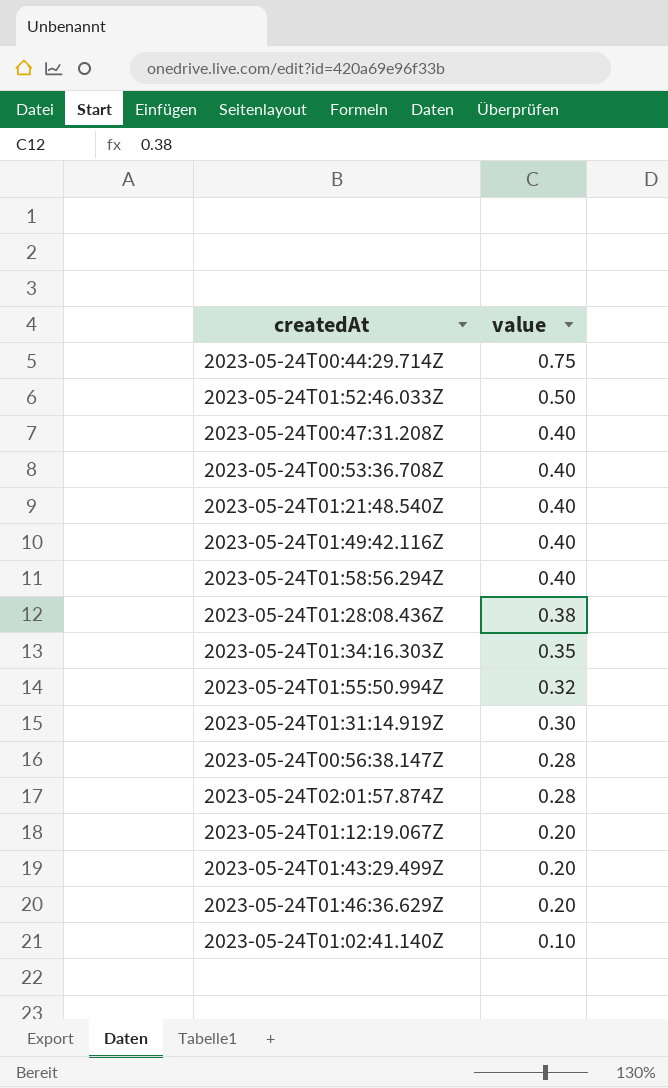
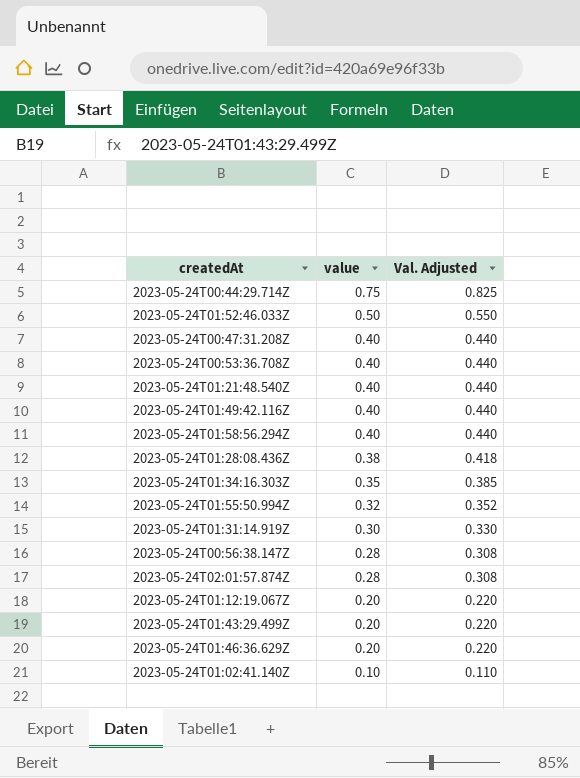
column Val. Adjusted | formula: none -> [value] * 1.1

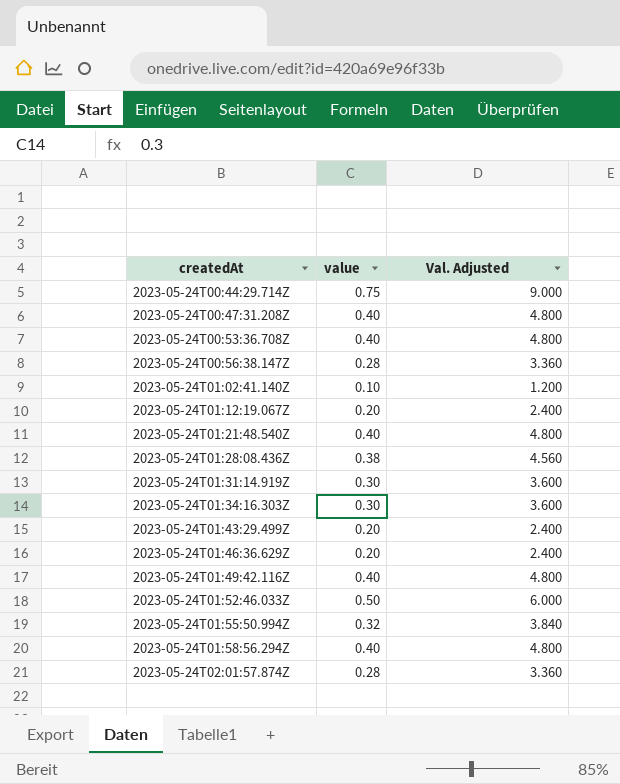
row order: value descending -> createdAt ascending
column Val. Adjusted | formula: [value] * 1.1 -> [value] * 12
2023-05-24T01:34:16.303Z | value: 0.35 -> 0.30

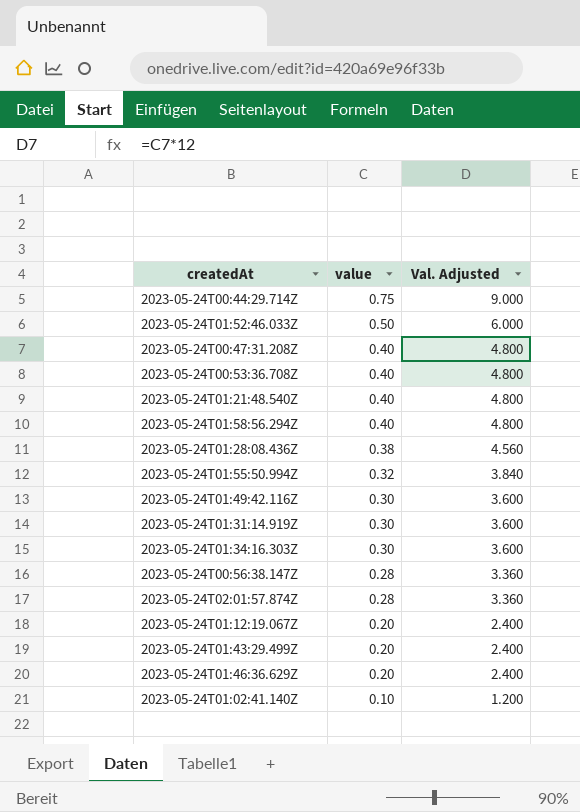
row order: createdAt ascending -> value descending
2023-05-24T01:49:42.116Z | value: 0.40 -> 0.30
2023-05-24T01:49:42.116Z | Val. Adjusted: 4.800 -> 3.600

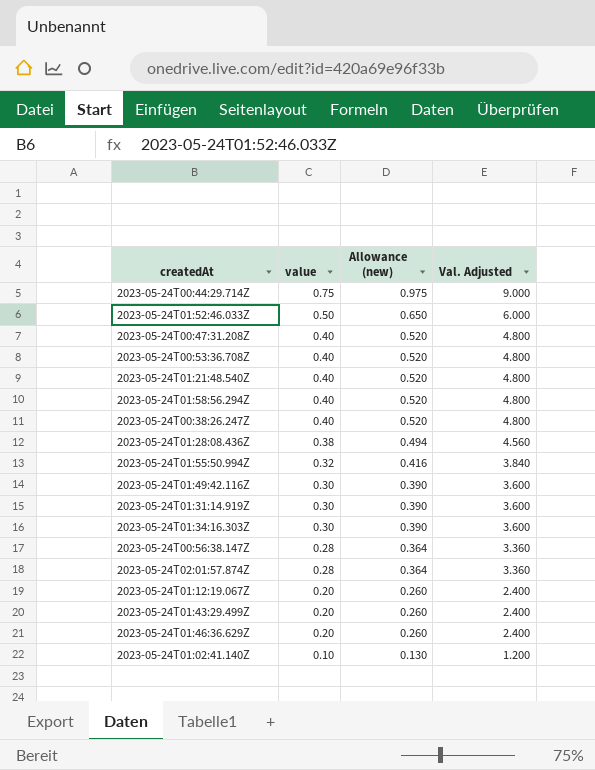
column Allowance (new) | formula: none -> [value] * 1.3
row 2023-05-24T00:38:26.247Z: none -> 0.40 | 0.520 | 4.800

